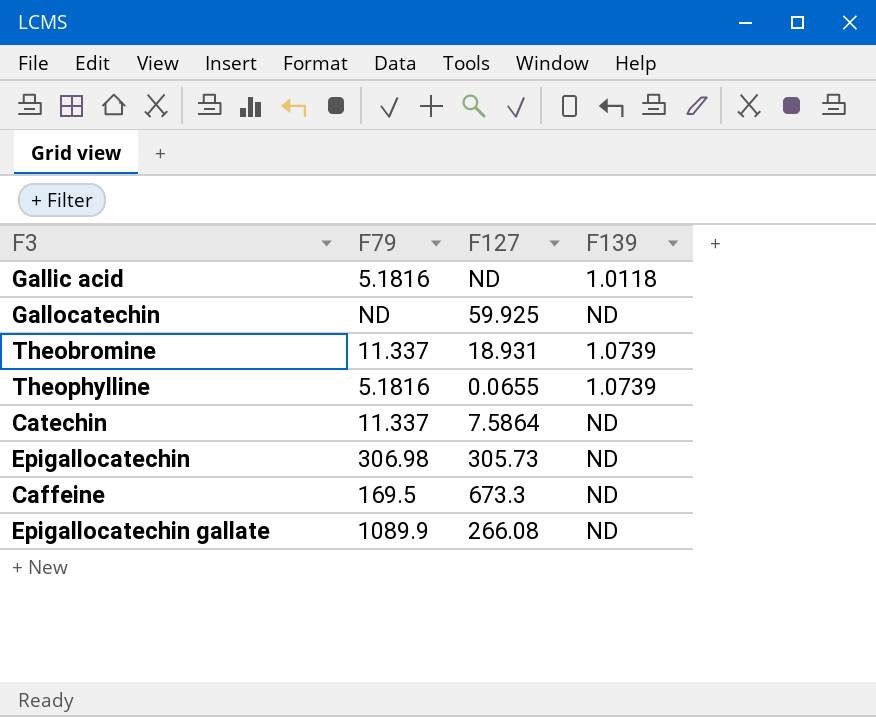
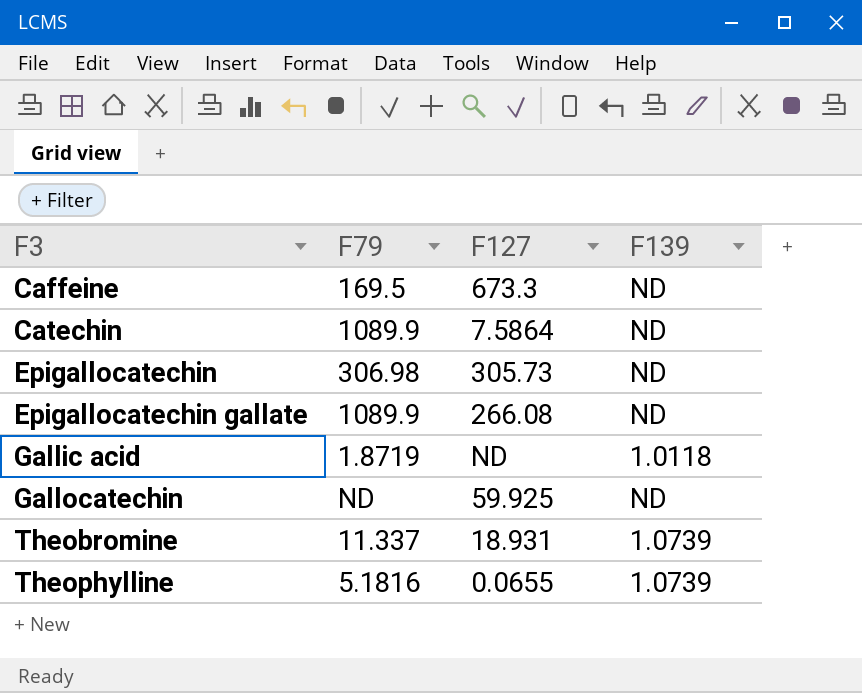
row order: none -> F3 ascending
Catechin | F79: 11.337 -> 1089.9
Gallic acid | F79: 5.1816 -> 1.8719

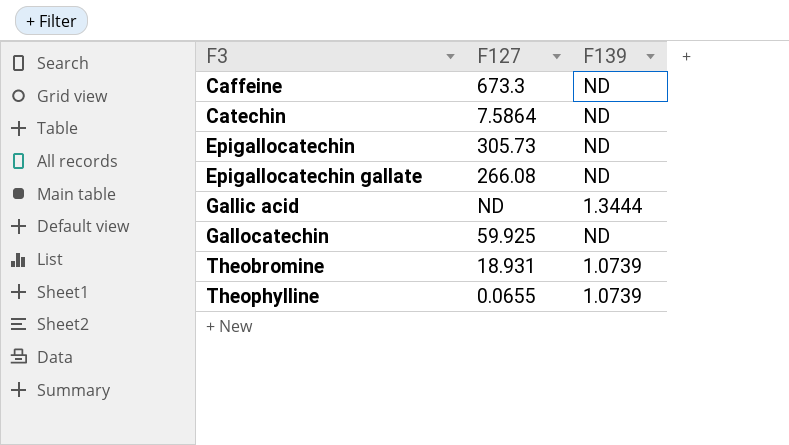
column F79 | position: 2 -> none
Gallic acid | F139: 1.0118 -> 1.3444

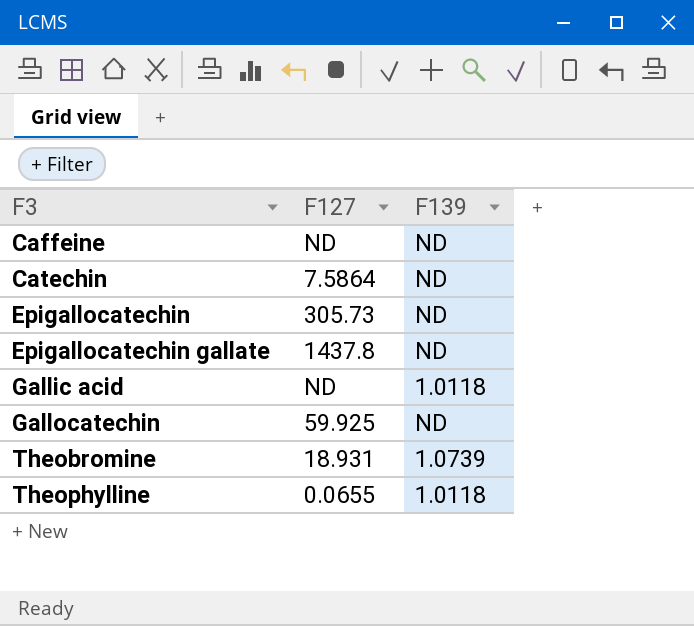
Caffeine | F127: 673.3 -> ND
Epigallocatechin gallate | F127: 266.08 -> 1437.8
Gallic acid | F139: 1.3444 -> 1.0118
Theophylline | F139: 1.0739 -> 1.0118

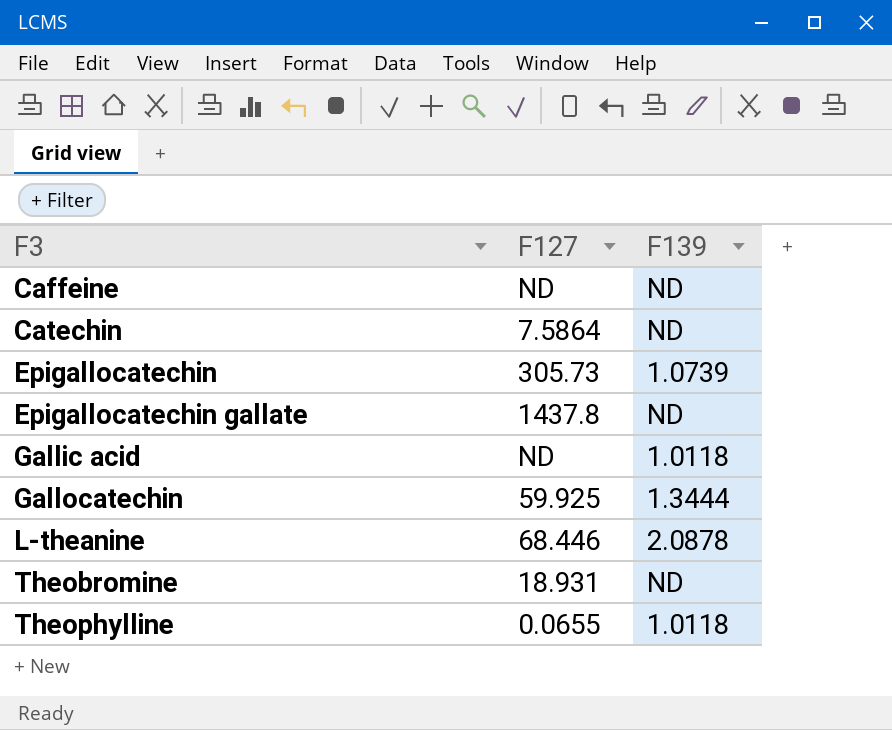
Epigallocatechin | F139: ND -> 1.0739
Gallocatechin | F139: ND -> 1.3444
row L-theanine: none -> 68.446 | 2.0878
Theobromine | F139: 1.0739 -> ND

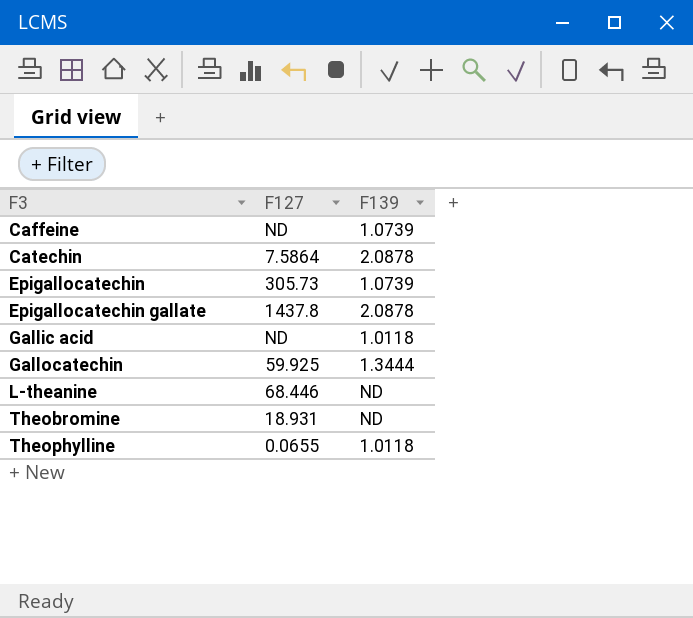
Caffeine | F139: ND -> 1.0739
Catechin | F139: ND -> 2.0878
Epigallocatechin gallate | F139: ND -> 2.0878
L-theanine | F139: 2.0878 -> ND

